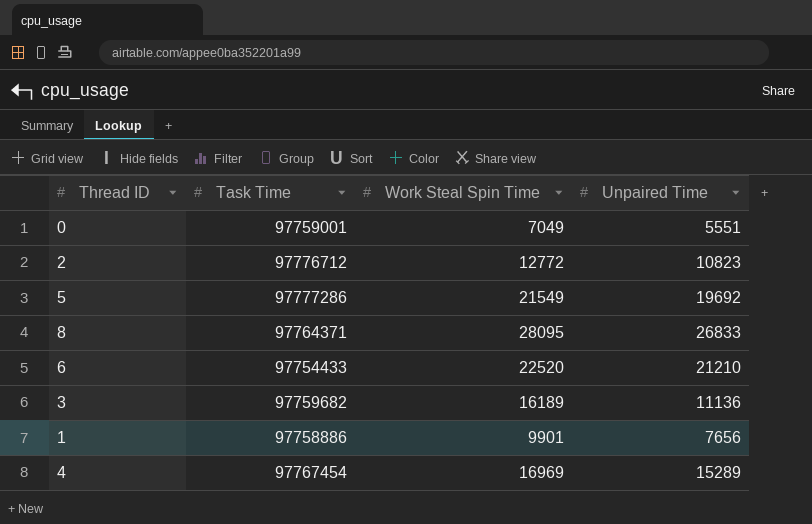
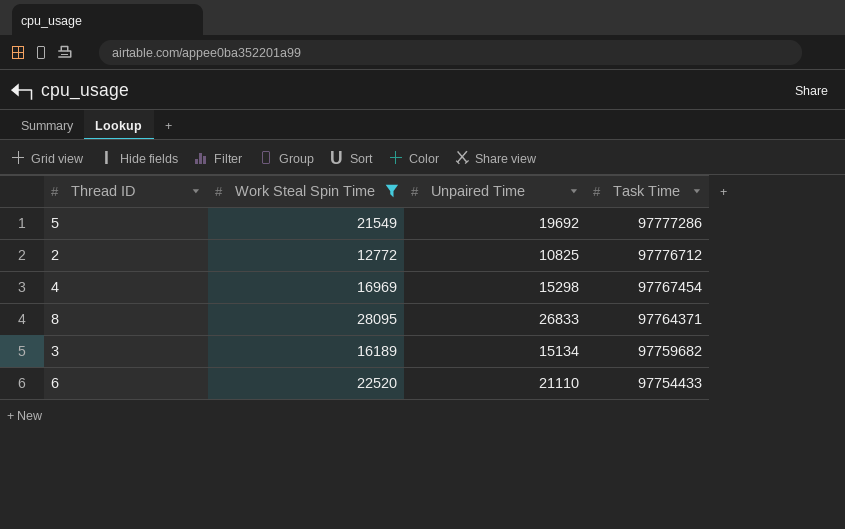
filter: none -> Work Steal Spin Time >= 12772
row order: none -> Task Time descending
column Task Time | position: 2 -> 4
2 | Unpaired Time: 10823 -> 10825
4 | Unpaired Time: 15289 -> 15298
3 | Unpaired Time: 11136 -> 15134
6 | Unpaired Time: 21210 -> 21110

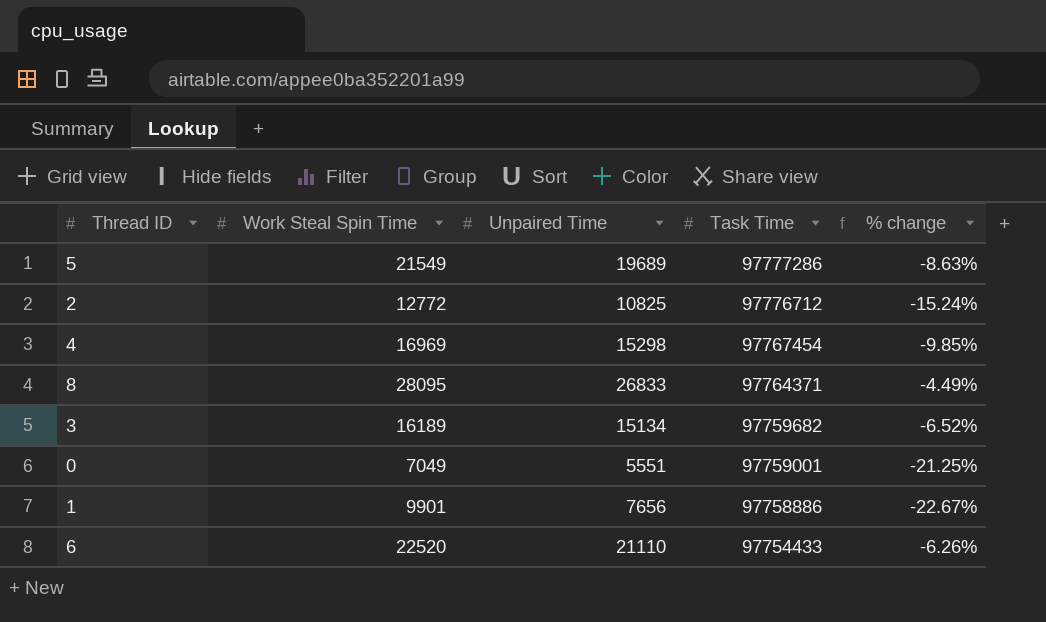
filter: Work Steal Spin Time >= 12772 -> none
column % change | formula: none -> ([Unpaired Time] - [Work Steal Spin Time]) / [Work Steal Spin Time]
5 | Unpaired Time: 19692 -> 19689

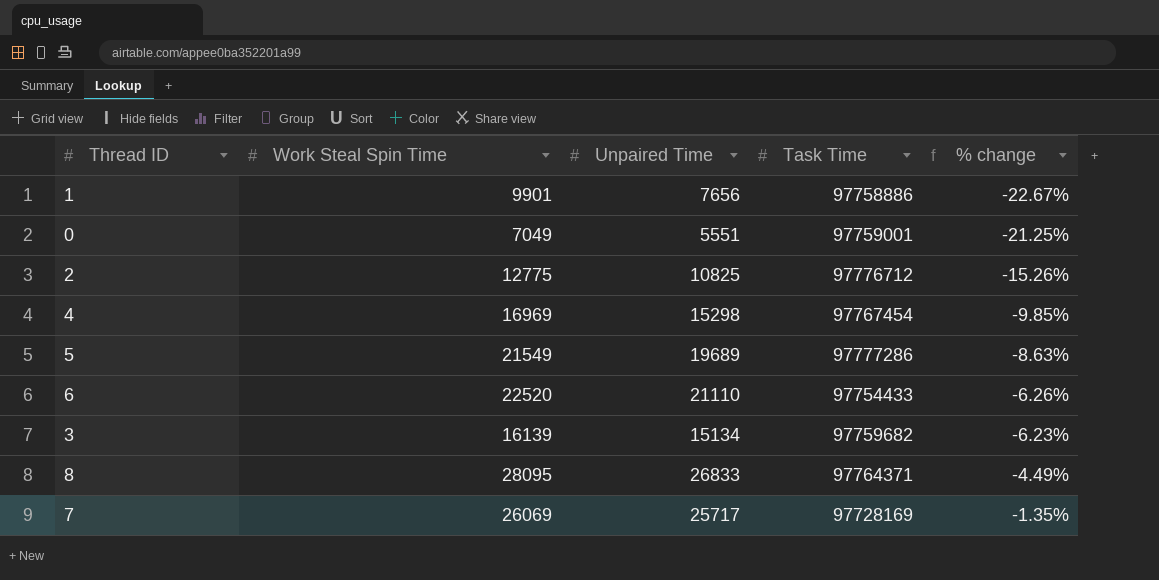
row order: Task Time descending -> % change ascending
2 | Work Steal Spin Time: 12772 -> 12775
2 | % change: -15.24% -> -15.26%
3 | Work Steal Spin Time: 16189 -> 16139
3 | % change: -6.52% -> -6.23%
row 7: none -> 26069 | 25717 | 97728169 | -1.35%

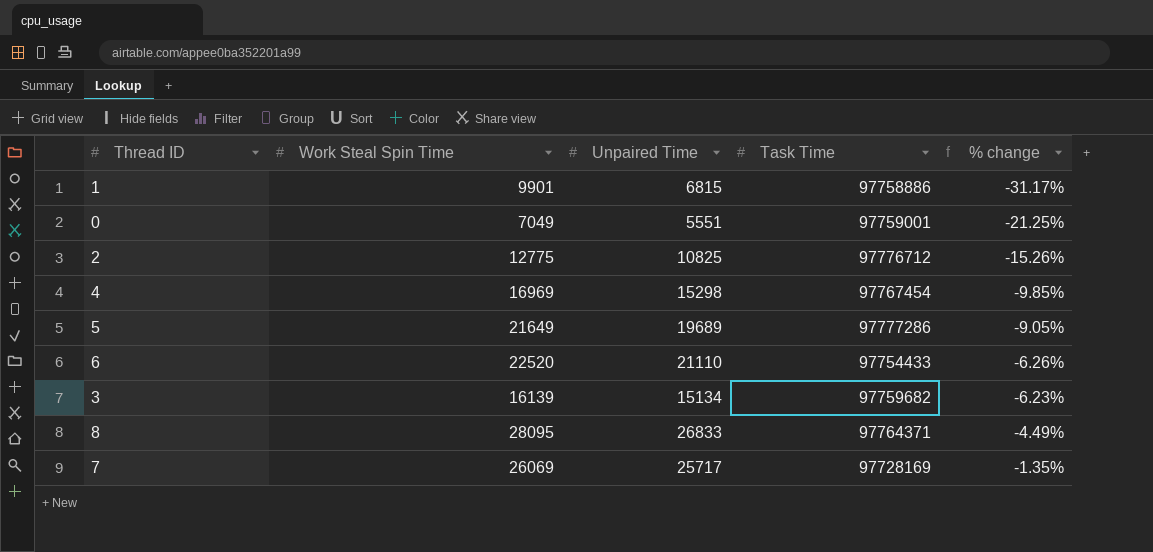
1 | Unpaired Time: 7656 -> 6815
1 | % change: -22.67% -> -31.17%
5 | Work Steal Spin Time: 21549 -> 21649
5 | % change: -8.63% -> -9.05%

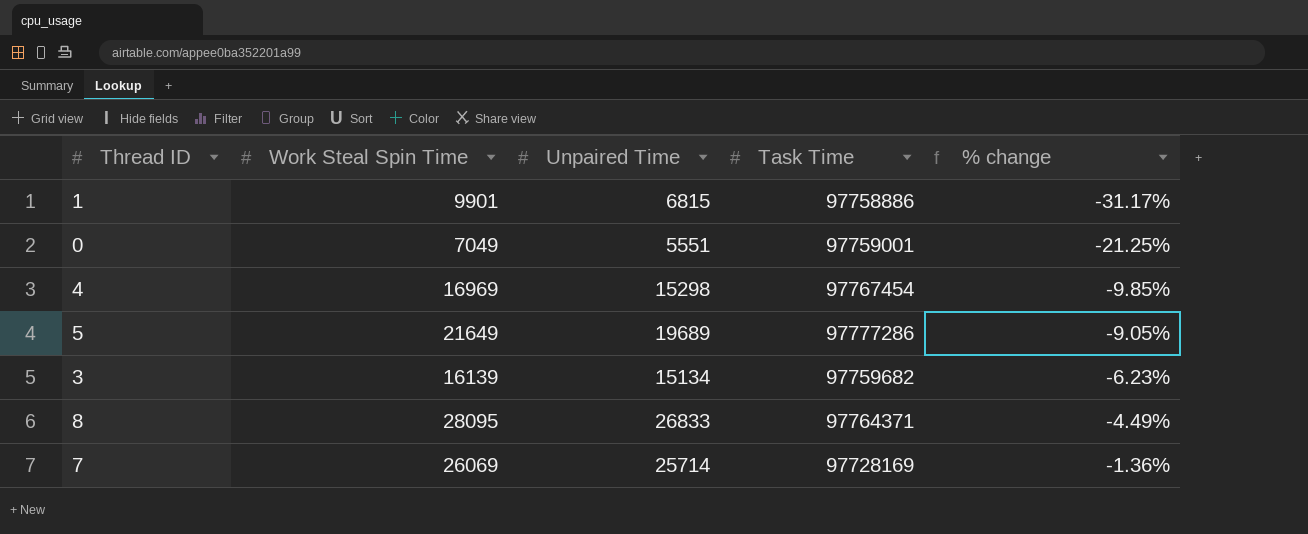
row 2: 12775 | 10825 | 97776712 | -15.26% -> none
row 6: 22520 | 21110 | 97754433 | -6.26% -> none
7 | Unpaired Time: 25717 -> 25714
7 | % change: -1.35% -> -1.36%

